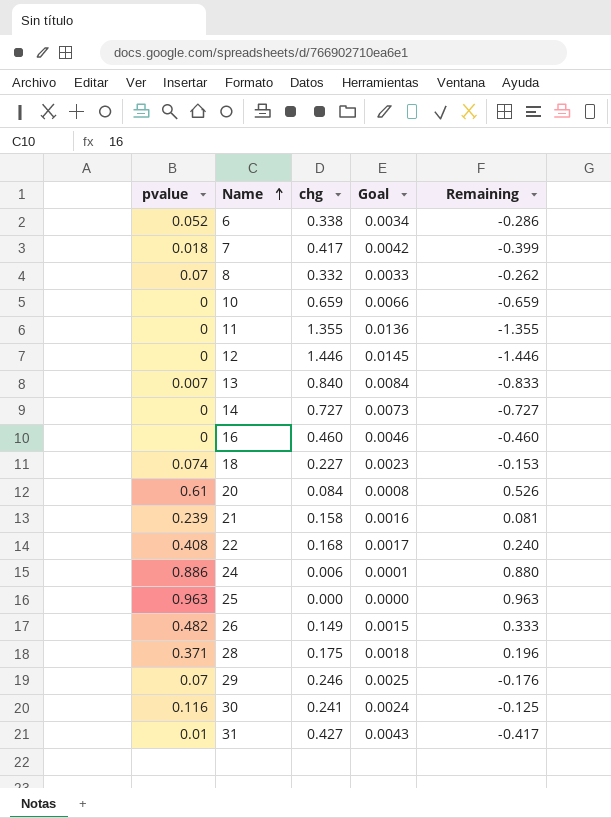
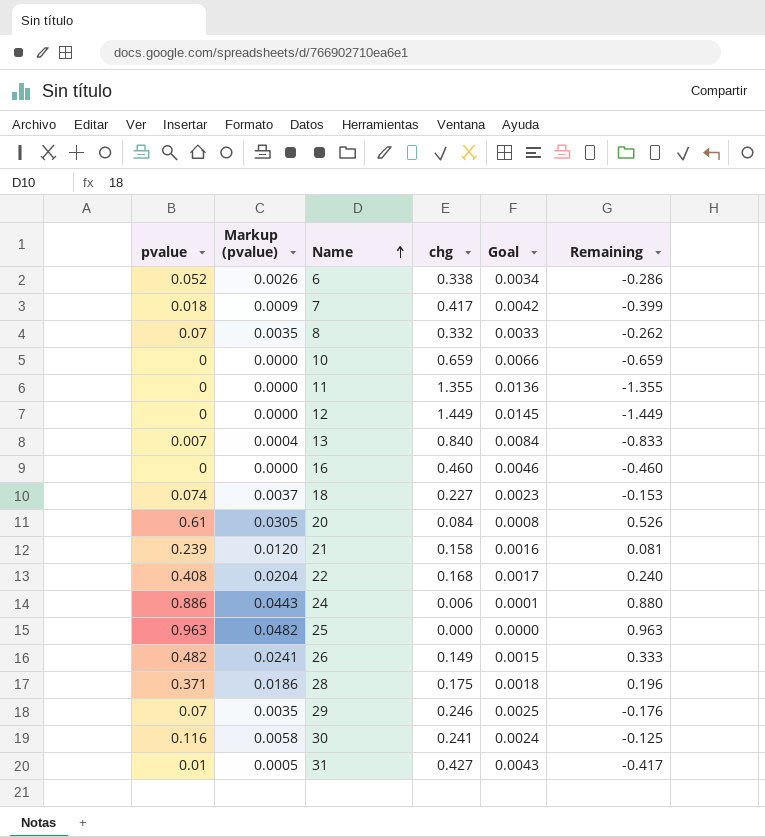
column Markup (pvalue) | formula: none -> [pvalue] * 0.05
row 14: 0 | 0.727 | 0.0073 | -0.727 -> none
12 | chg: 1.446 -> 1.449
12 | Remaining: -1.446 -> -1.449

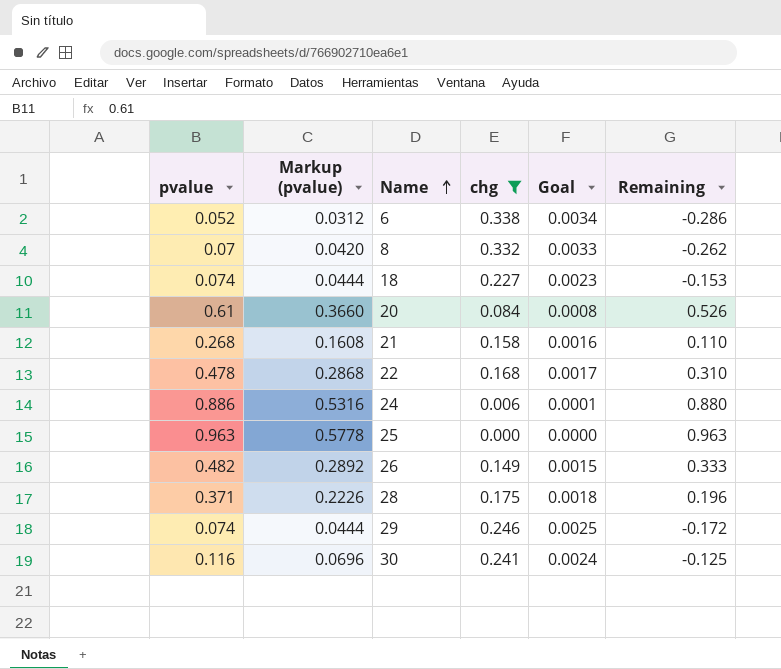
filter: none -> chg <= 0.338
column Markup (pvalue) | formula: [pvalue] * 0.05 -> [pvalue] * 0.6
21 | pvalue: 0.239 -> 0.268
21 | Remaining: 0.081 -> 0.110
22 | pvalue: 0.408 -> 0.478
22 | Remaining: 0.240 -> 0.310
29 | pvalue: 0.07 -> 0.074
29 | Remaining: -0.176 -> -0.172

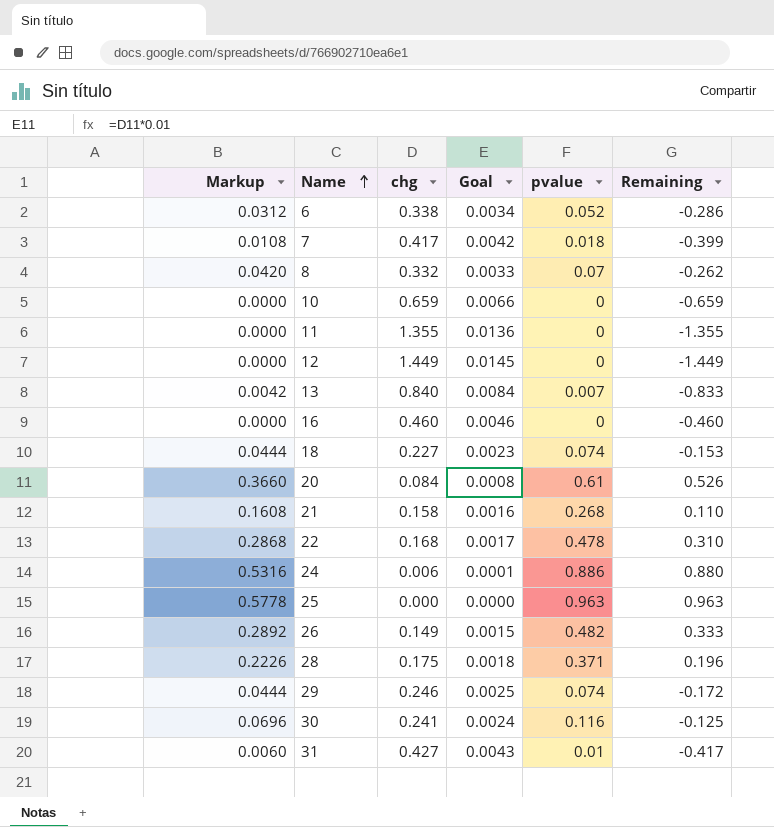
filter: chg <= 0.338 -> none
column name: Markup (pvalue) -> Markup
column pvalue | position: 1 -> 5

